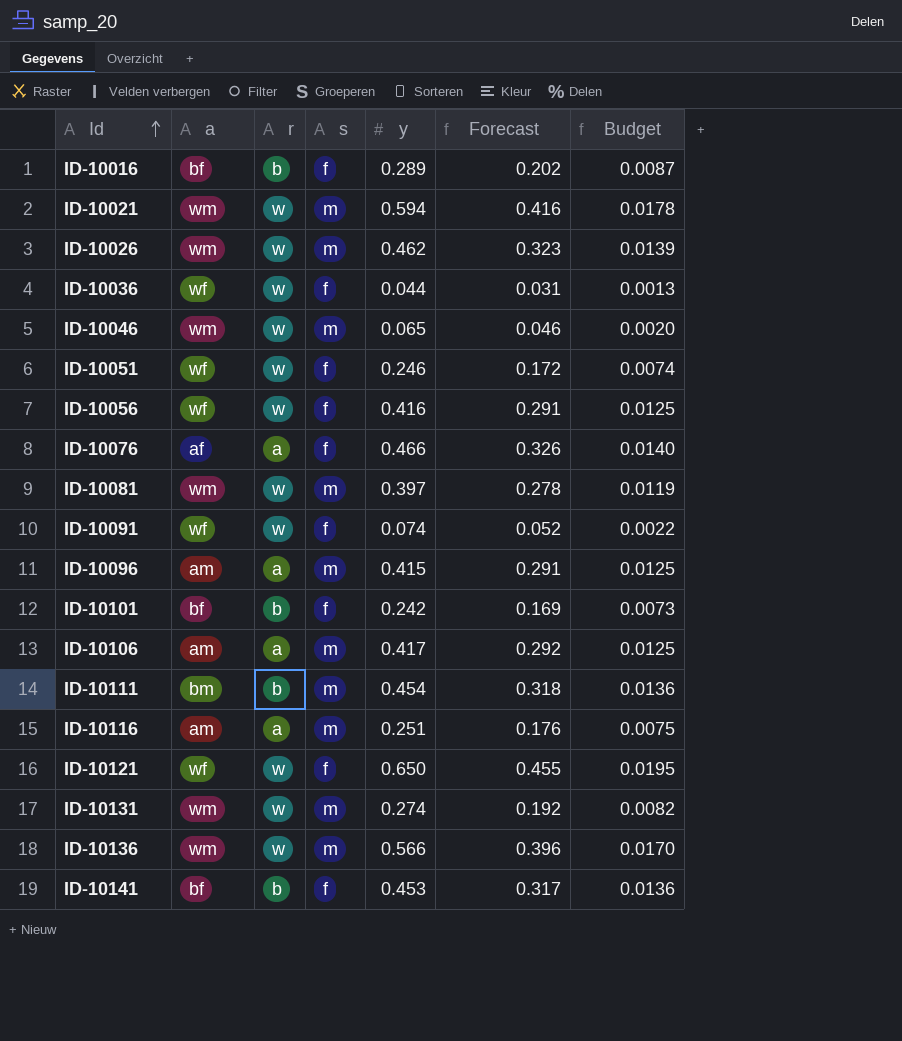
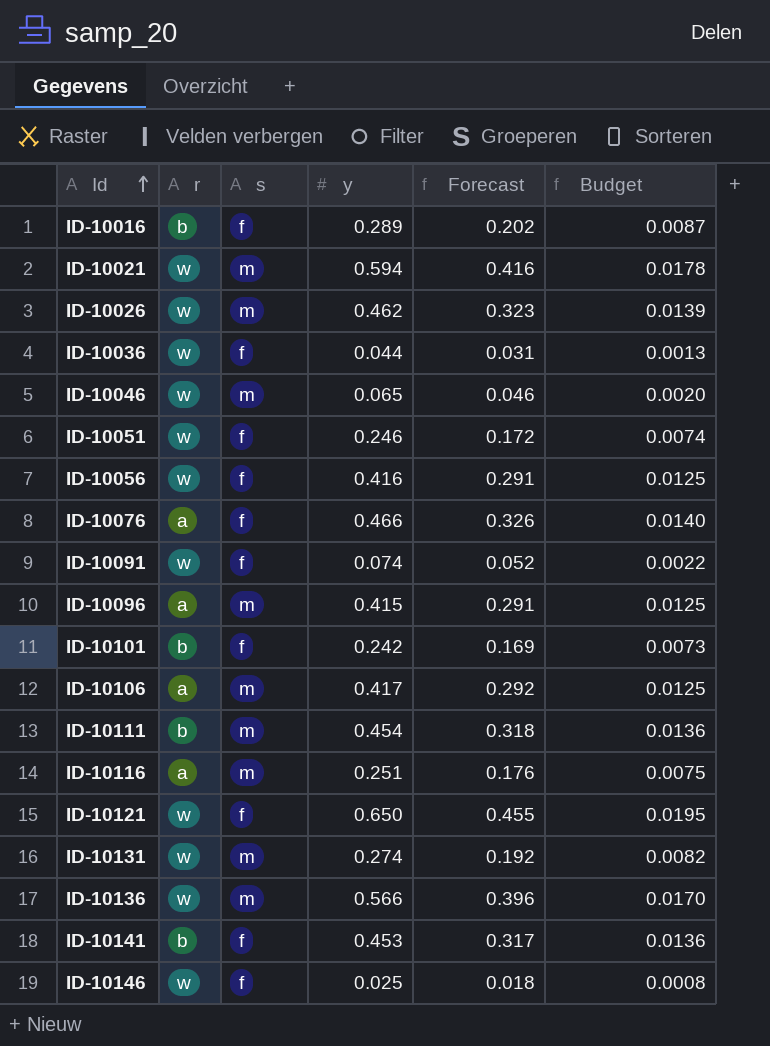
column a | position: 2 -> none
row ID-10081: wm | w | m | 0.397 | 0.278 | 0.0119 -> none
row ID-10146: none -> w | f | 0.025 | 0.018 | 0.0008

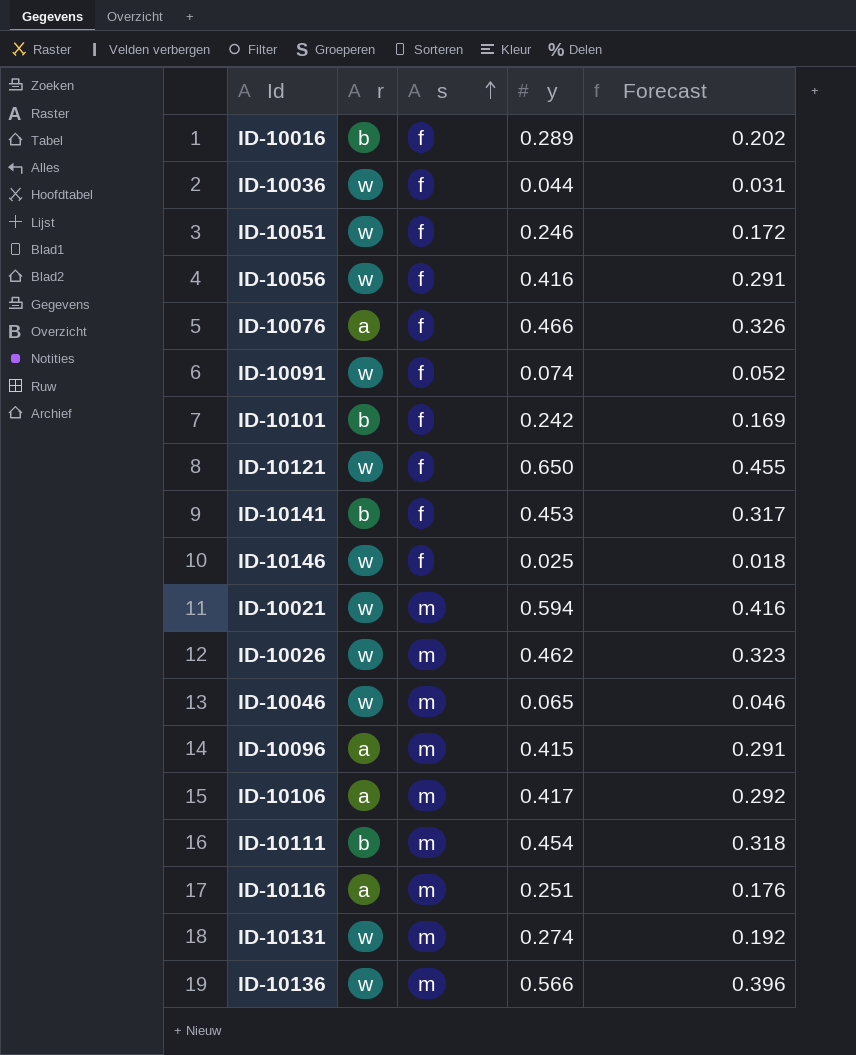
row order: Id ascending -> s ascending
column Budget | formula: [y] * 0.03 -> none

